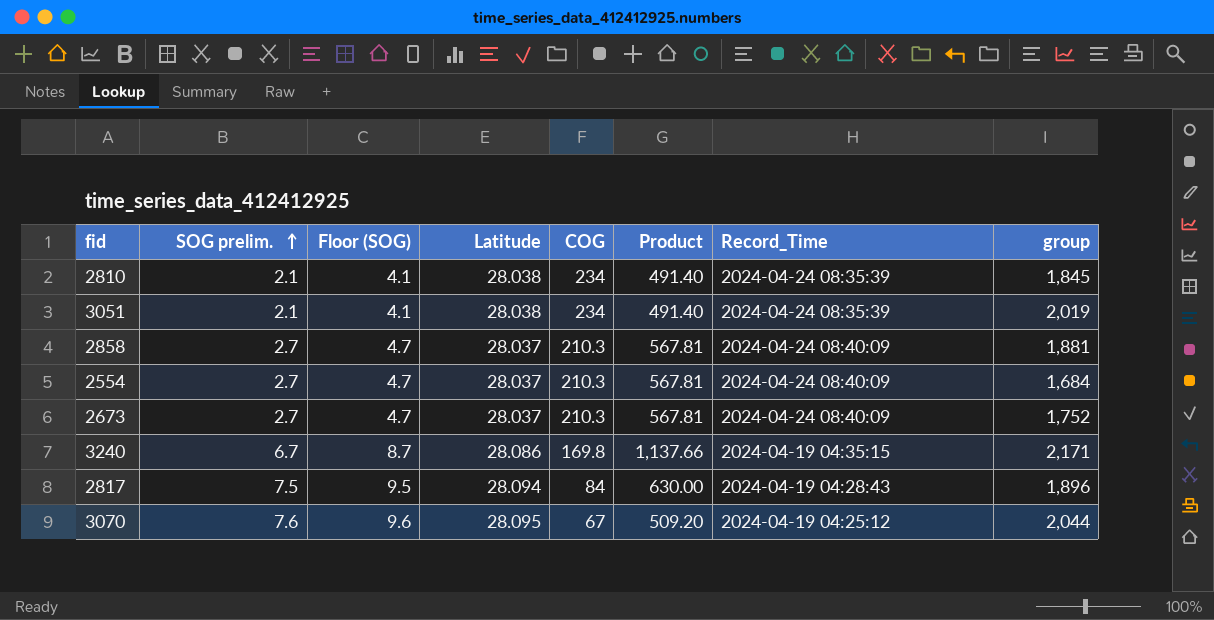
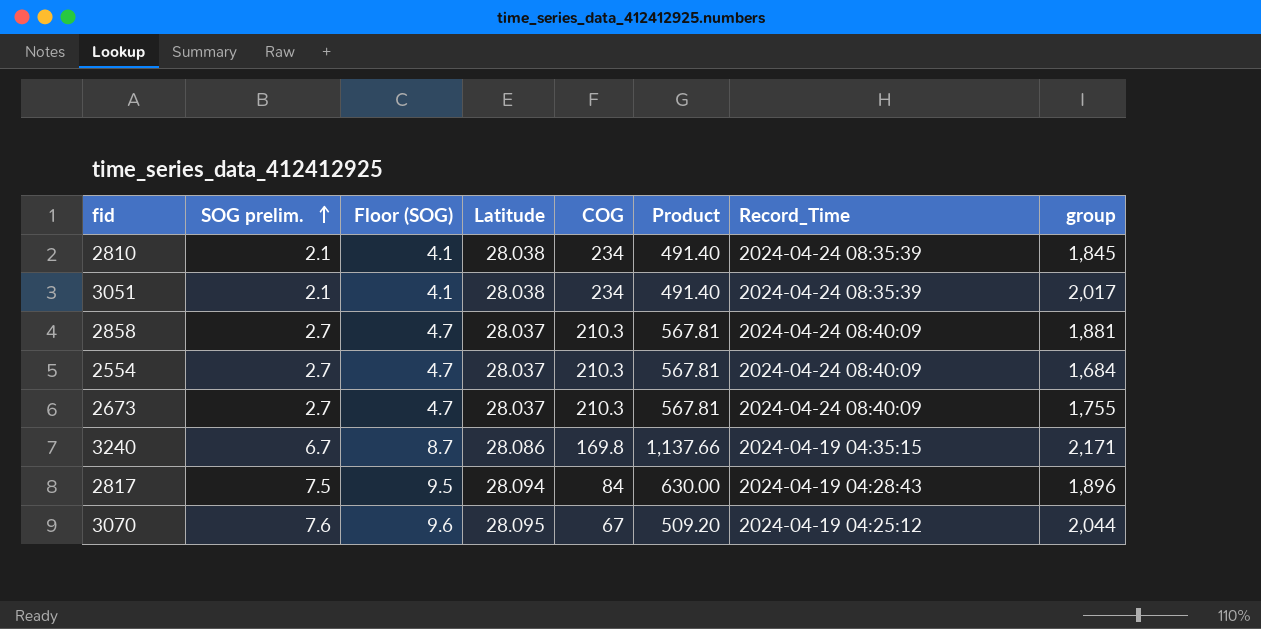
3051 | group: 2,019 -> 2,017
2673 | group: 1,752 -> 1,755

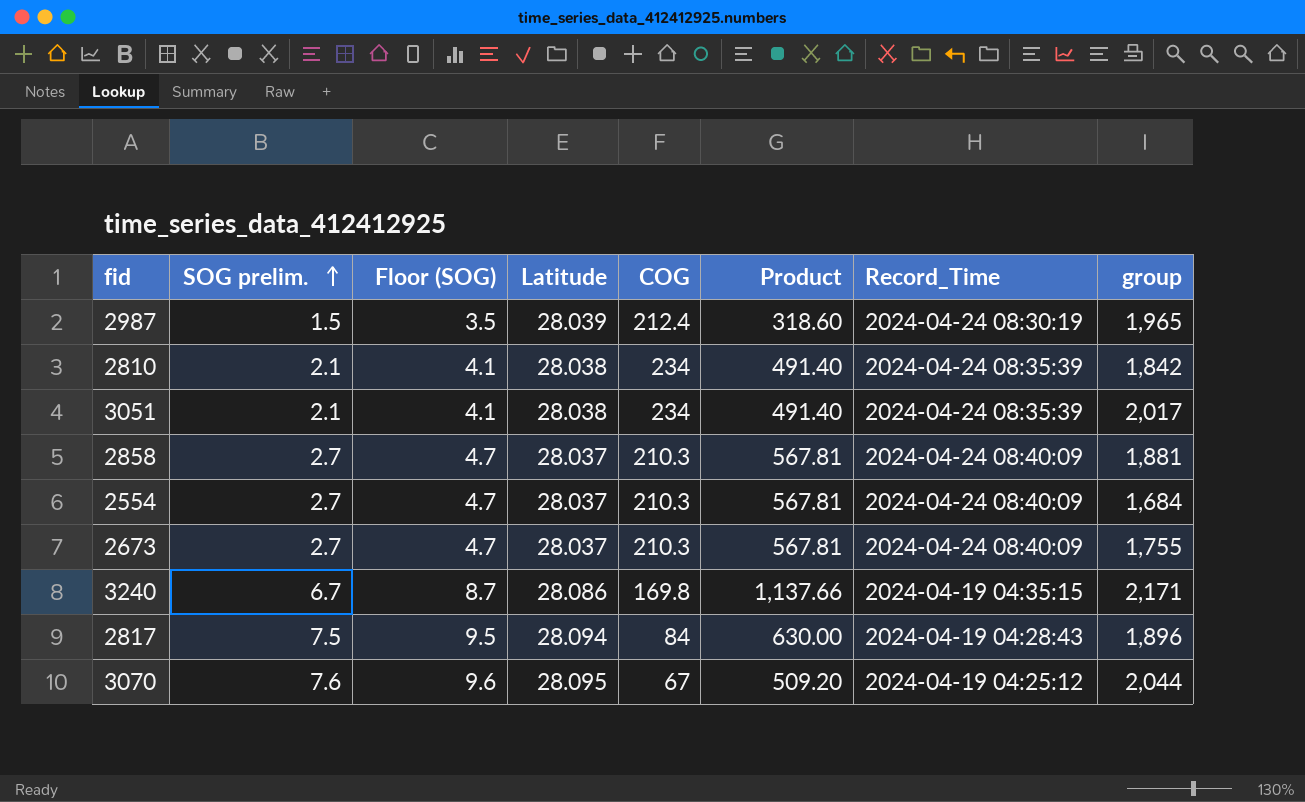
row 2987: none -> 1.5 | 3.5 | 28.039 | 212.4 | 318.60 | 2024-04-24 08:30:19 | 1,965
2810 | group: 1,845 -> 1,842

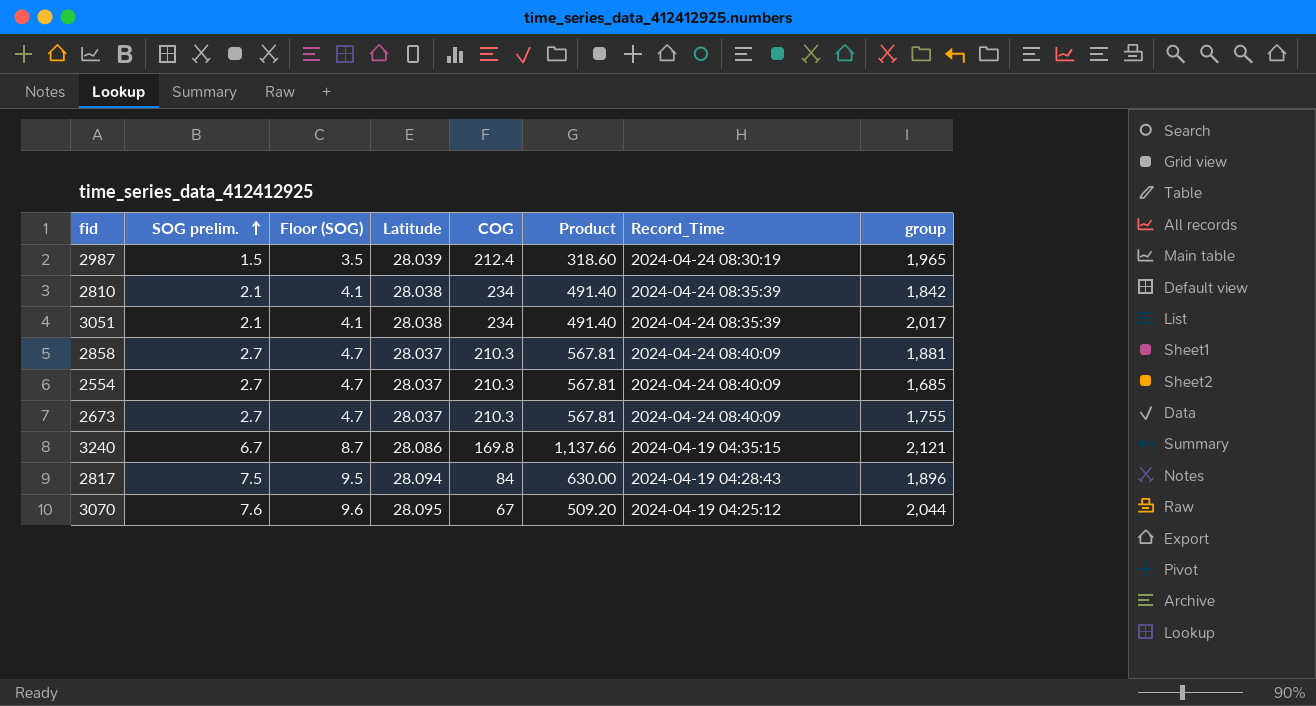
2554 | group: 1,684 -> 1,685
3240 | group: 2,171 -> 2,121

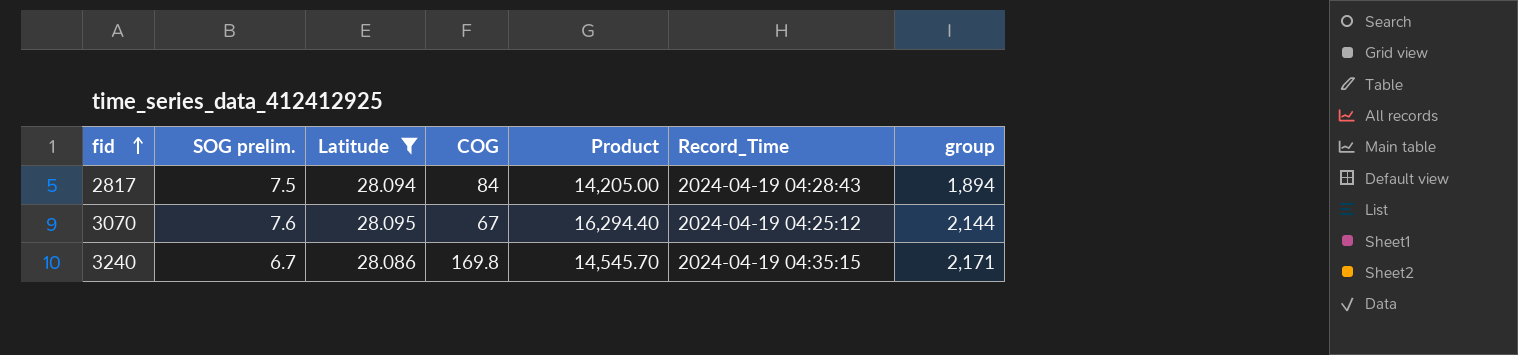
filter: none -> Latitude >= 28.086
row order: SOG prelim. ascending -> fid ascending
column Floor (SOG) | formula: [SOG prelim.] + 2 -> none
column Product | formula: [SOG prelim.] * [COG] -> [SOG prelim.] * [group]
2817 | group: 1,896 -> 1,894
3070 | group: 2,044 -> 2,144
3240 | group: 2,121 -> 2,171

